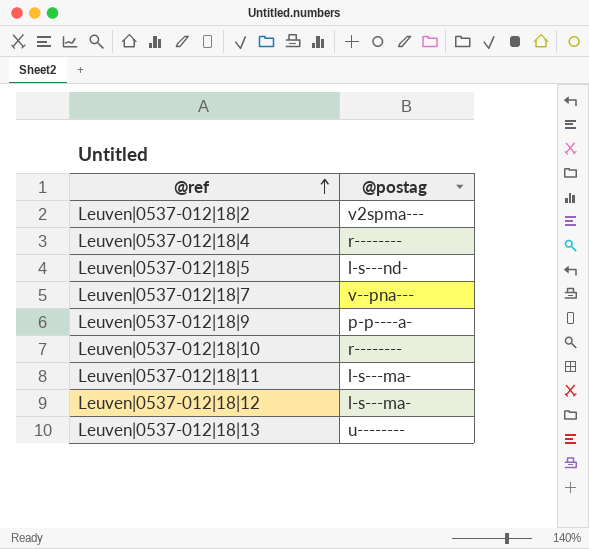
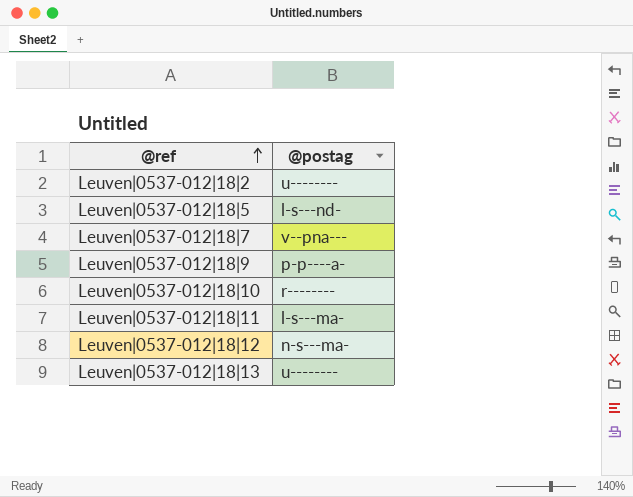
row Leuven|0537-012|18|4: r-------- -> none
Leuven|0537-012|18|2 | @postag: v2spma--- -> u--------
Leuven|0537-012|18|12 | @postag: l-s---ma- -> n-s---ma-

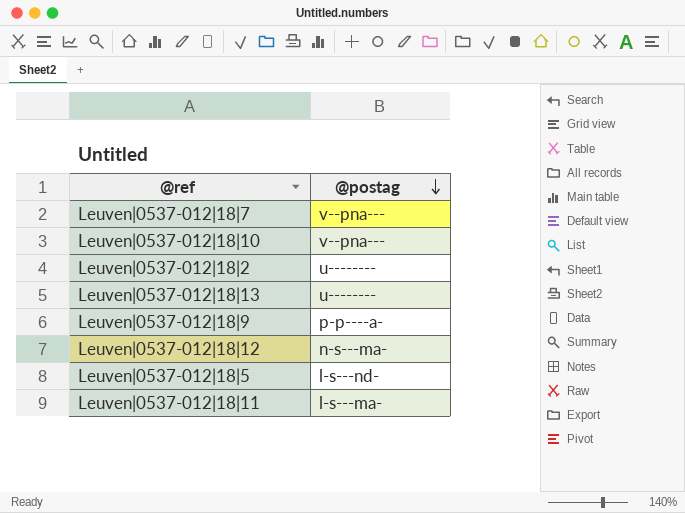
row order: @ref ascending -> @postag descending
Leuven|0537-012|18|10 | @postag: r-------- -> v--pna---

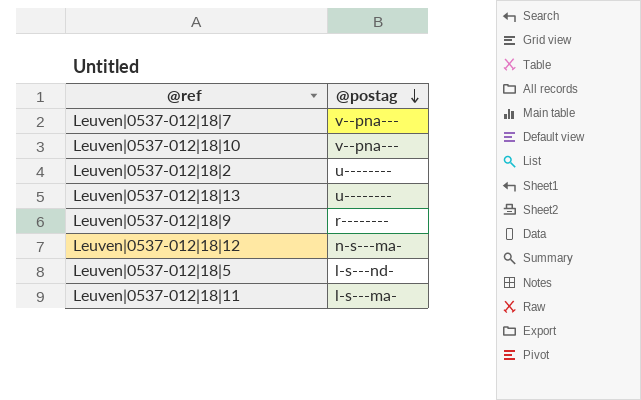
Leuven|0537-012|18|9 | @postag: p-p----a- -> r--------

